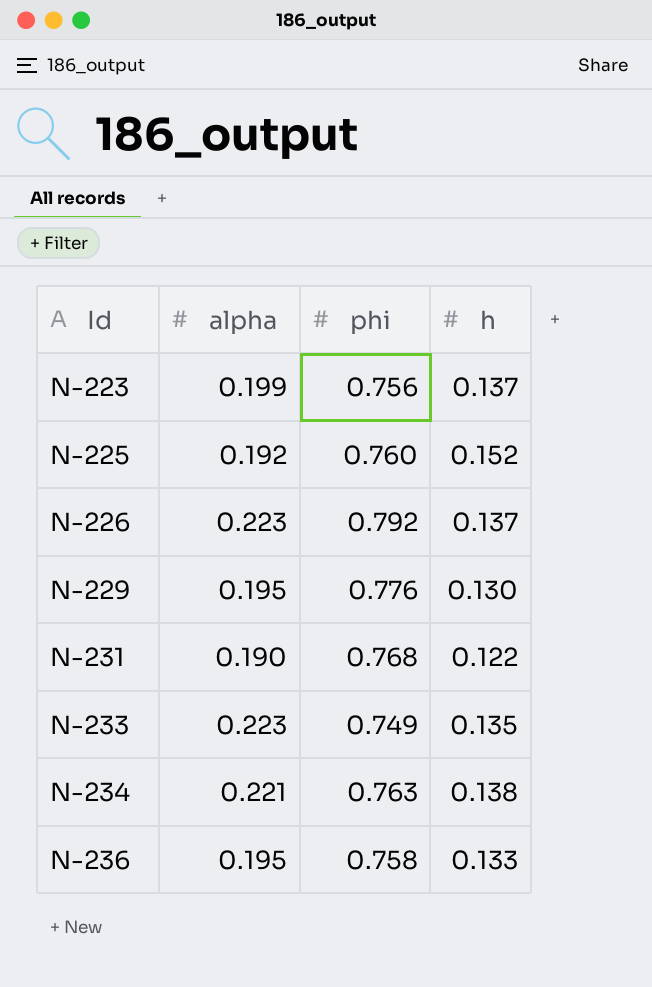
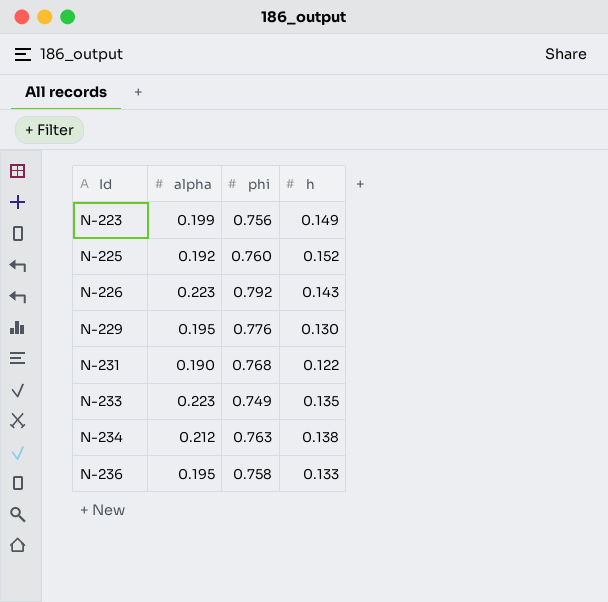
N-223 | h: 0.137 -> 0.149
N-226 | h: 0.137 -> 0.143
N-234 | alpha: 0.221 -> 0.212

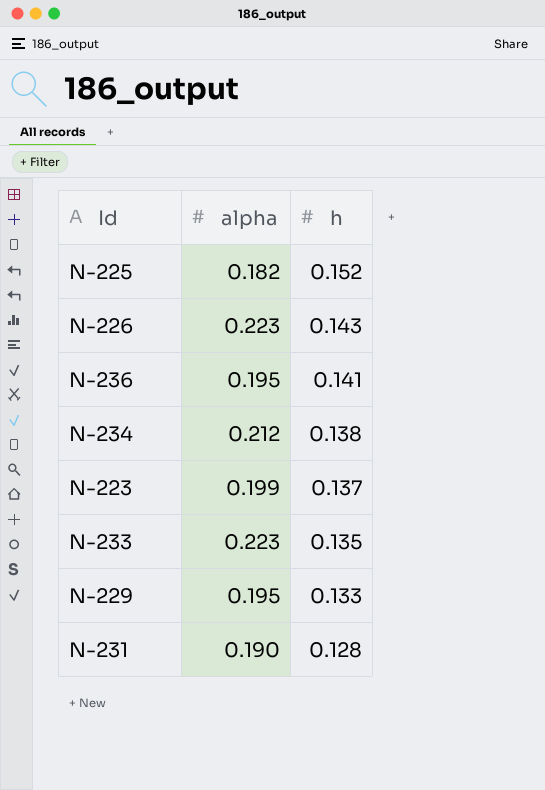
row order: Id ascending -> h descending
column phi | position: 3 -> none
N-225 | alpha: 0.192 -> 0.182
N-236 | h: 0.133 -> 0.141
N-223 | h: 0.149 -> 0.137
N-229 | h: 0.130 -> 0.133
N-231 | h: 0.122 -> 0.128

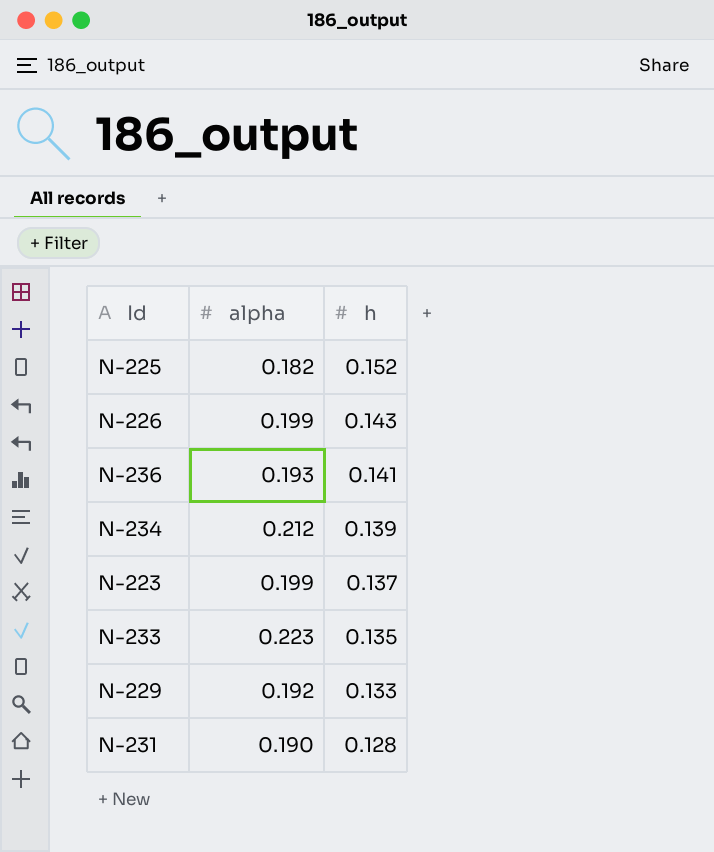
N-226 | alpha: 0.223 -> 0.199
N-236 | alpha: 0.195 -> 0.193
N-234 | h: 0.138 -> 0.139
N-229 | alpha: 0.195 -> 0.192

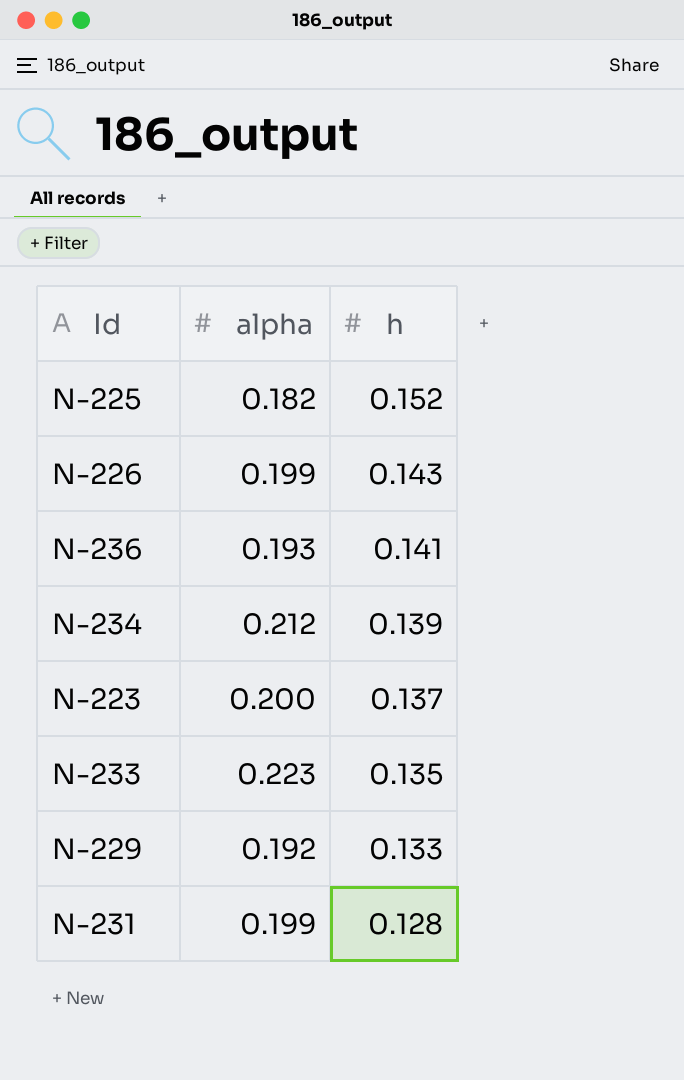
N-223 | alpha: 0.199 -> 0.200
N-231 | alpha: 0.190 -> 0.199

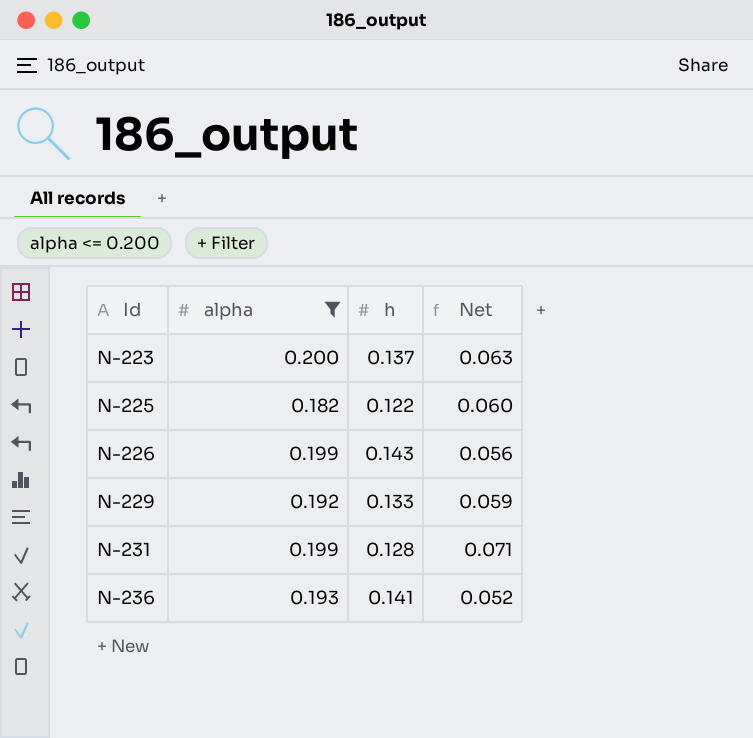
filter: none -> alpha <= 0.200
row order: h descending -> Id ascending
column Net | formula: none -> [alpha] - [h]
N-225 | h: 0.152 -> 0.122

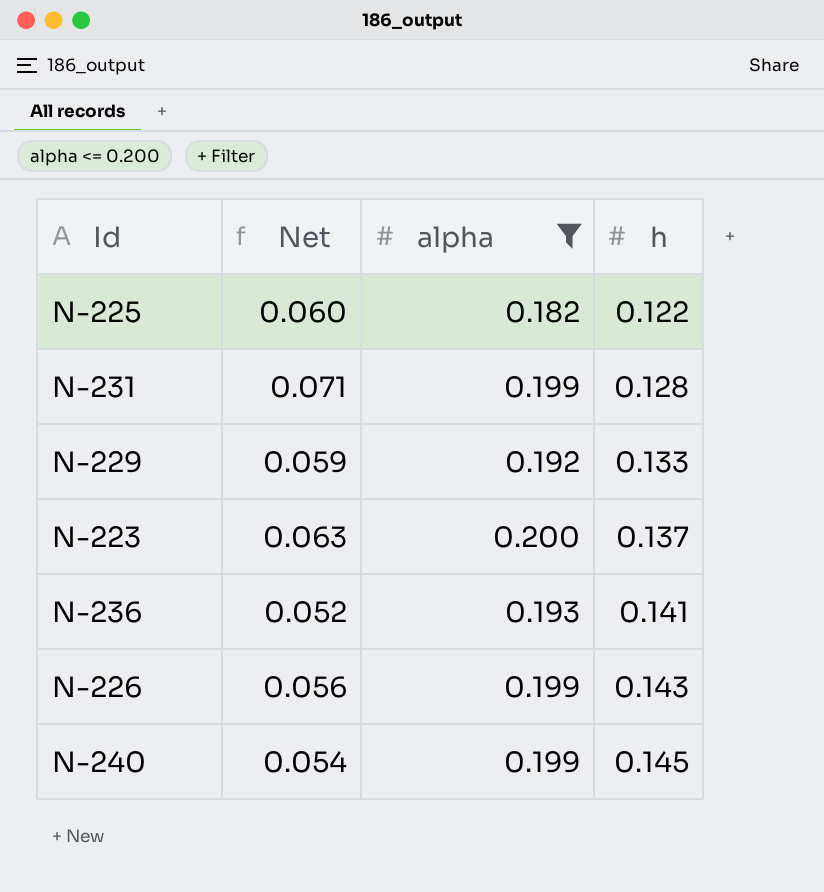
row order: Id ascending -> h ascending
column Net | position: 4 -> 2
row N-240: none -> 0.054 | 0.199 | 0.145

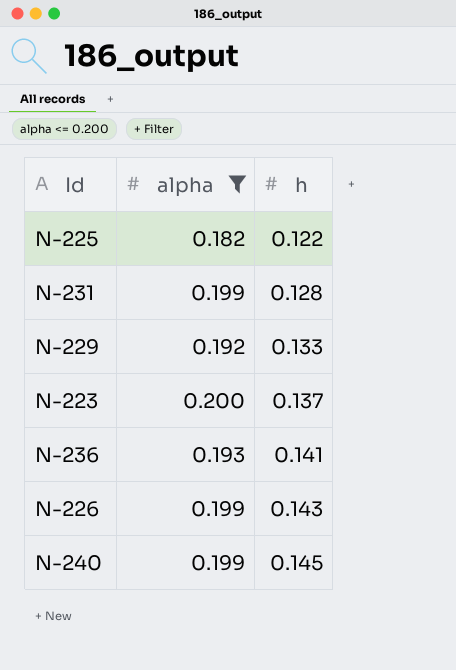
column Net | formula: [alpha] - [h] -> none

